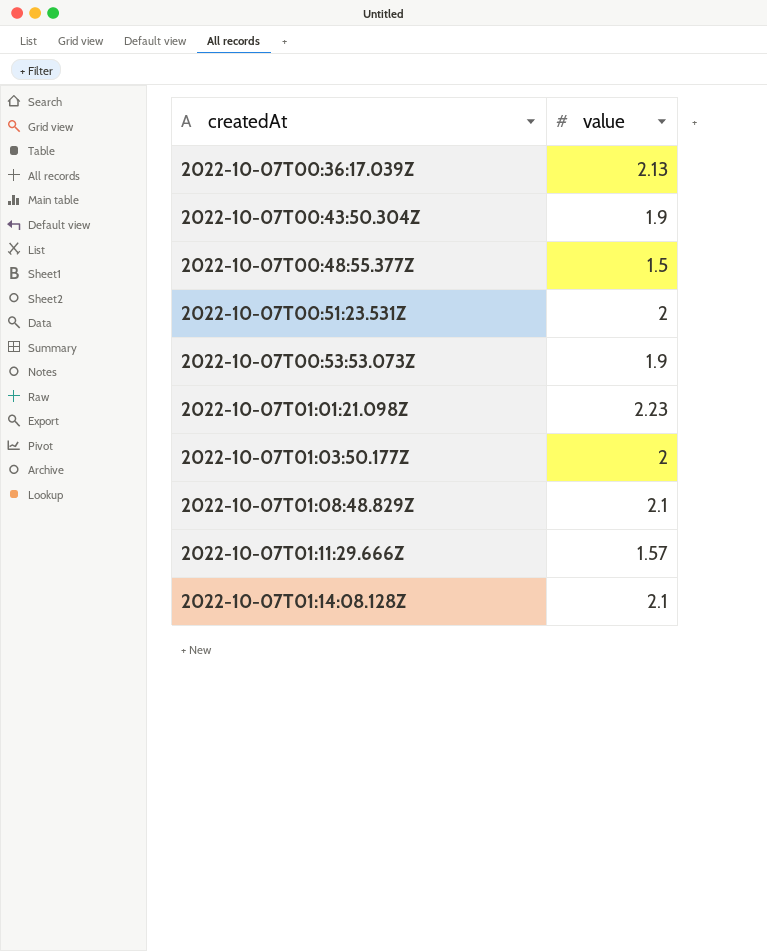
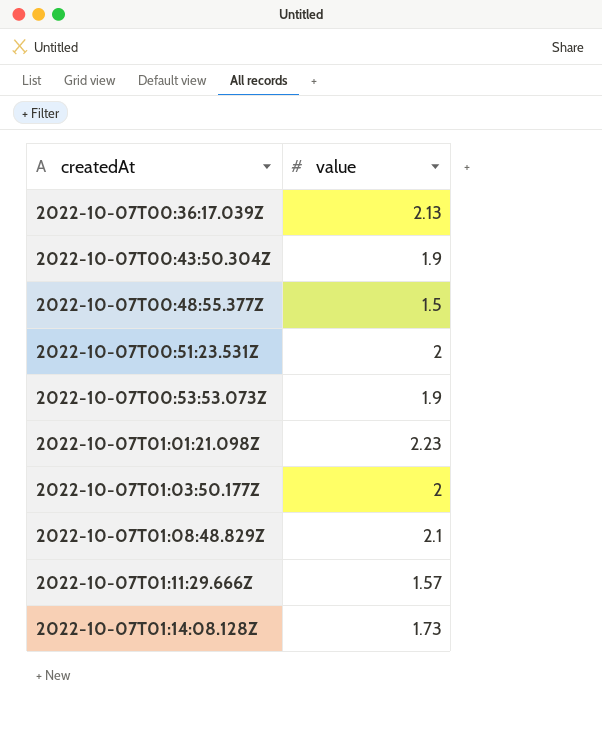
2022-10-07T01:14:08.128Z | value: 2.1 -> 1.73

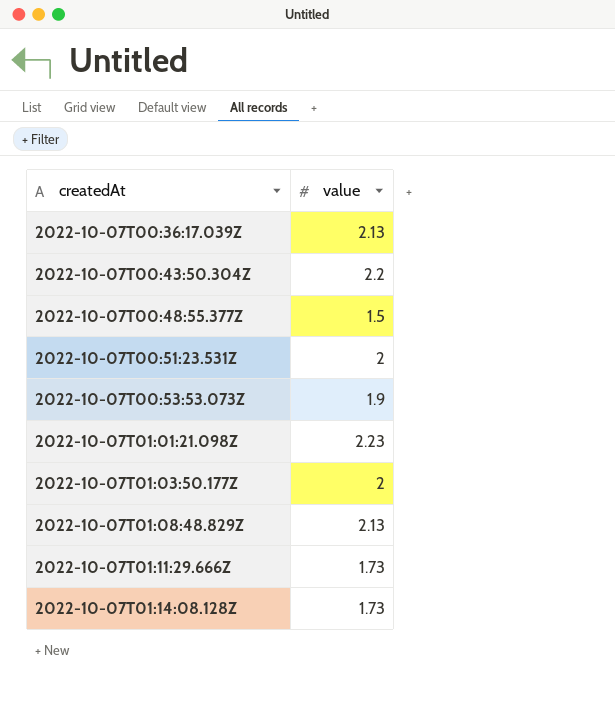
2022-10-07T00:43:50.304Z | value: 1.9 -> 2.2
2022-10-07T01:08:48.829Z | value: 2.1 -> 2.13
2022-10-07T01:11:29.666Z | value: 1.57 -> 1.73

